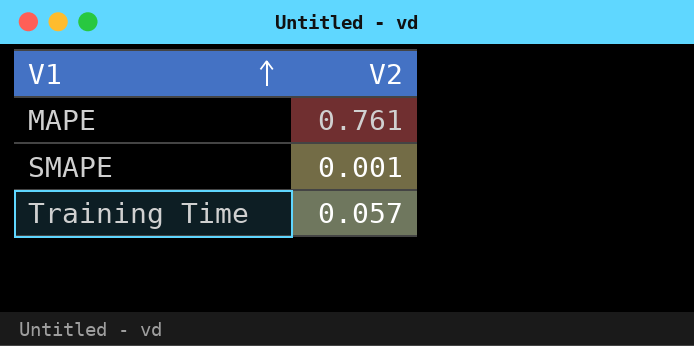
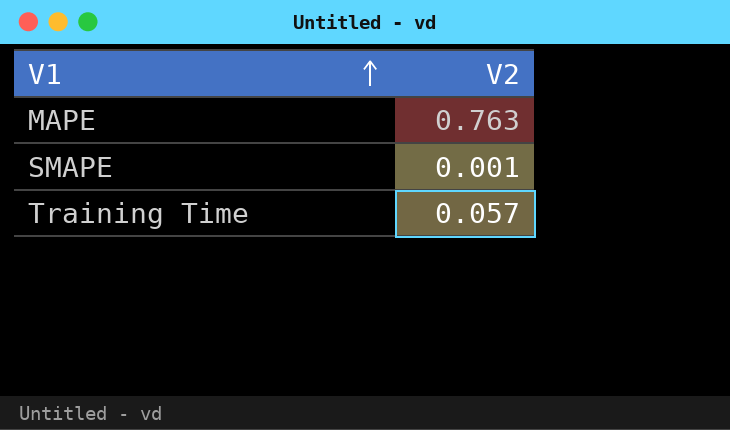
MAPE | V2: 0.761 -> 0.763

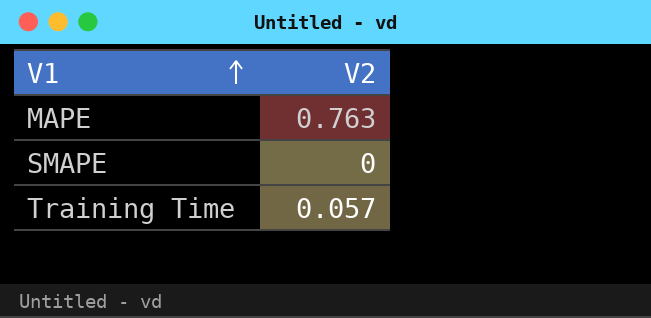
SMAPE | V2: 0.001 -> 0

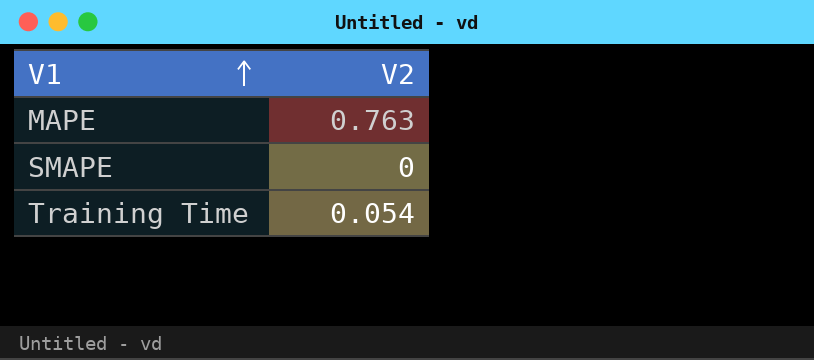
Training Time | V2: 0.057 -> 0.054

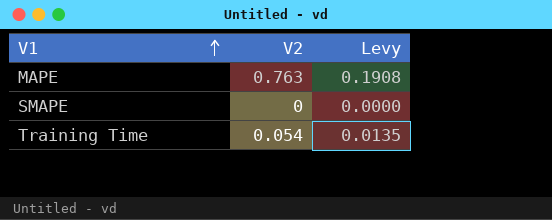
column Levy | formula: none -> [V2] * 0.25

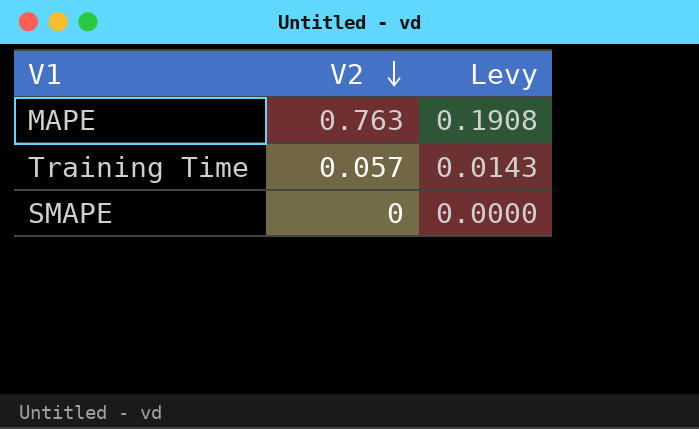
row order: V1 ascending -> V2 descending
Training Time | V2: 0.054 -> 0.057
Training Time | Levy: 0.0135 -> 0.0143

